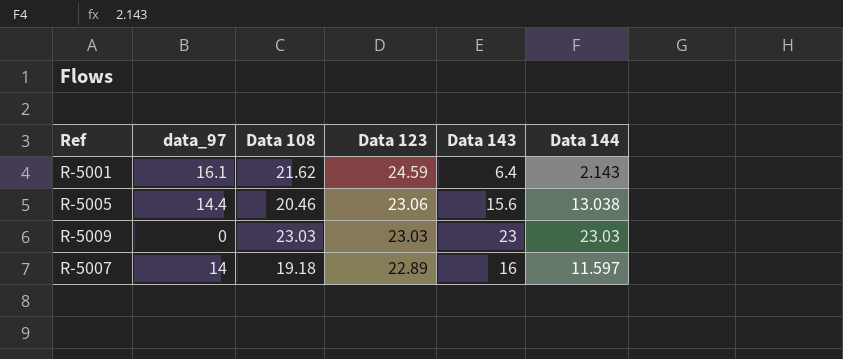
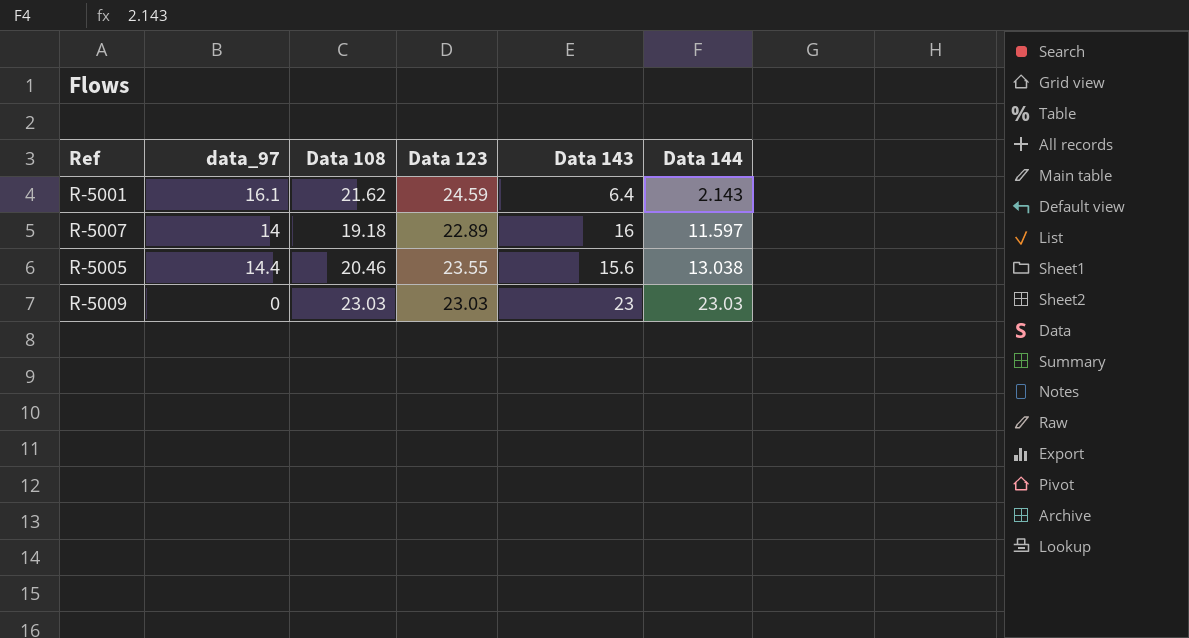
row order: Data 123 descending -> Data 144 ascending
R-5005 | Data 123: 23.06 -> 23.55

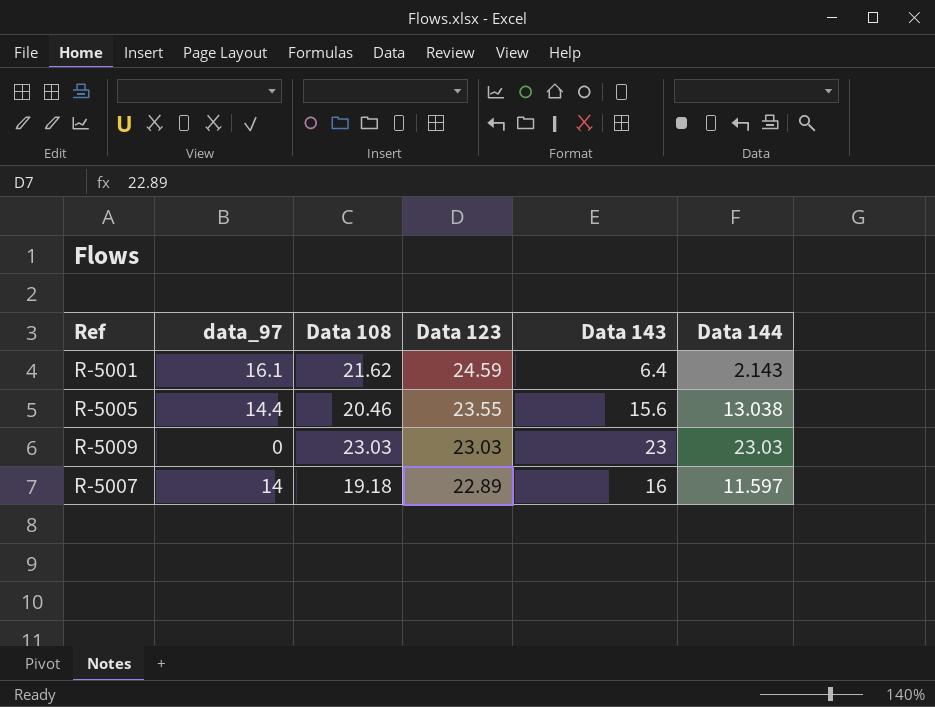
row order: Data 144 ascending -> Data 123 descending

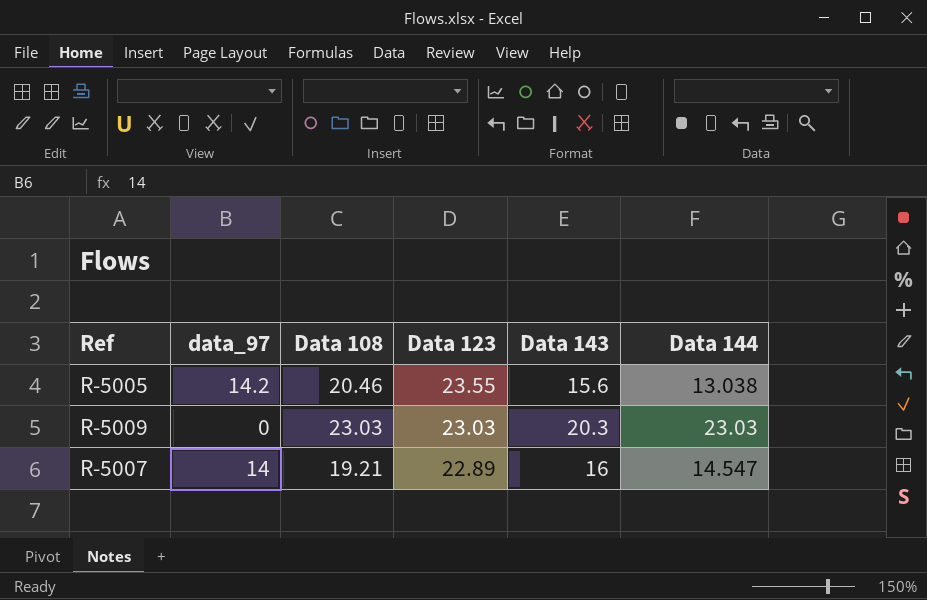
row R-5001: 16.1 | 21.62 | 24.59 | 6.4 | 2.143 -> none
R-5005 | data_97: 14.4 -> 14.2
R-5009 | Data 143: 23 -> 20.3
R-5007 | Data 108: 19.18 -> 19.21
R-5007 | Data 144: 11.597 -> 14.547

